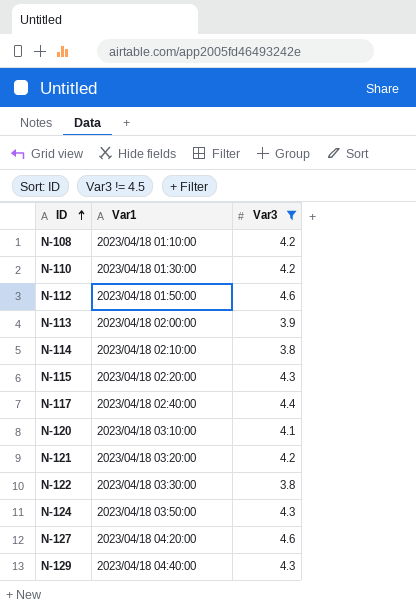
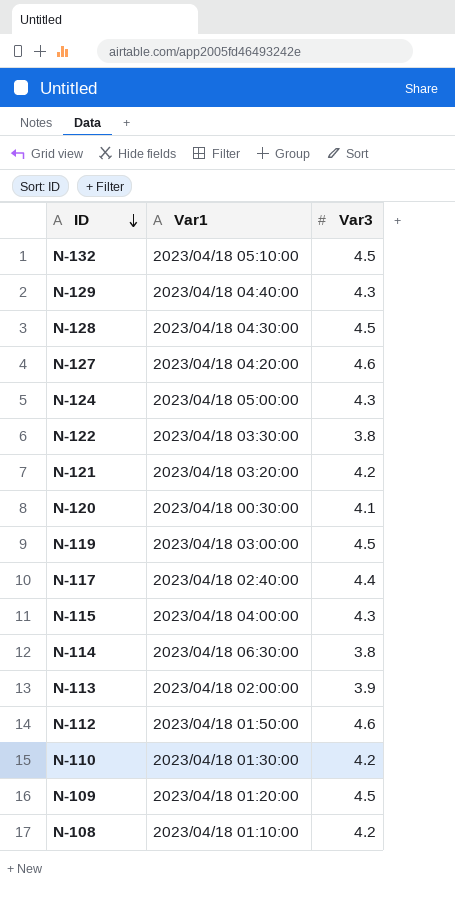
filter: Var3 != 4.5 -> none
row order: ID ascending -> ID descending
N-124 | Var1: 2023/04/18 03:50:00 -> 2023/04/18 05:00:00
N-120 | Var1: 2023/04/18 03:10:00 -> 2023/04/18 00:30:00
N-115 | Var1: 2023/04/18 02:20:00 -> 2023/04/18 04:00:00
N-114 | Var1: 2023/04/18 02:10:00 -> 2023/04/18 06:30:00

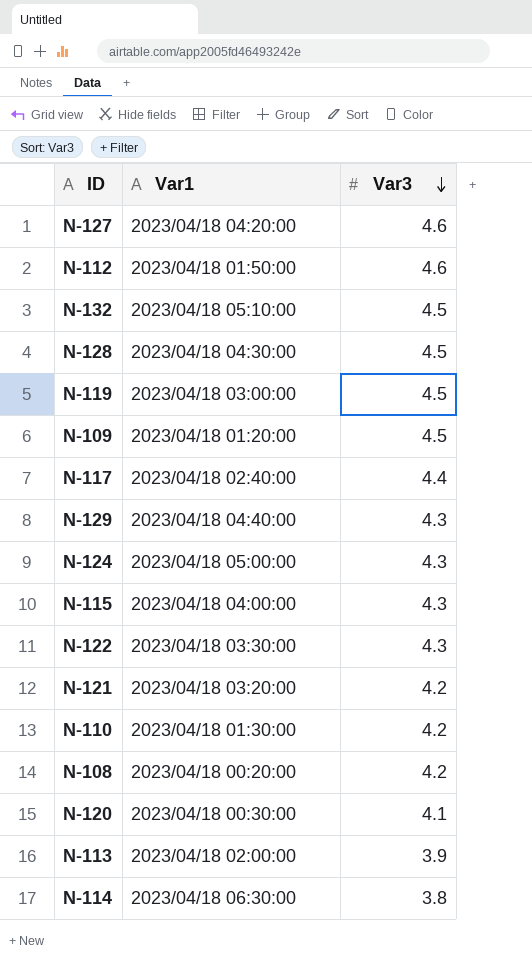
row order: ID descending -> Var3 descending
N-122 | Var3: 3.8 -> 4.3
N-108 | Var1: 2023/04/18 01:10:00 -> 2023/04/18 00:20:00

